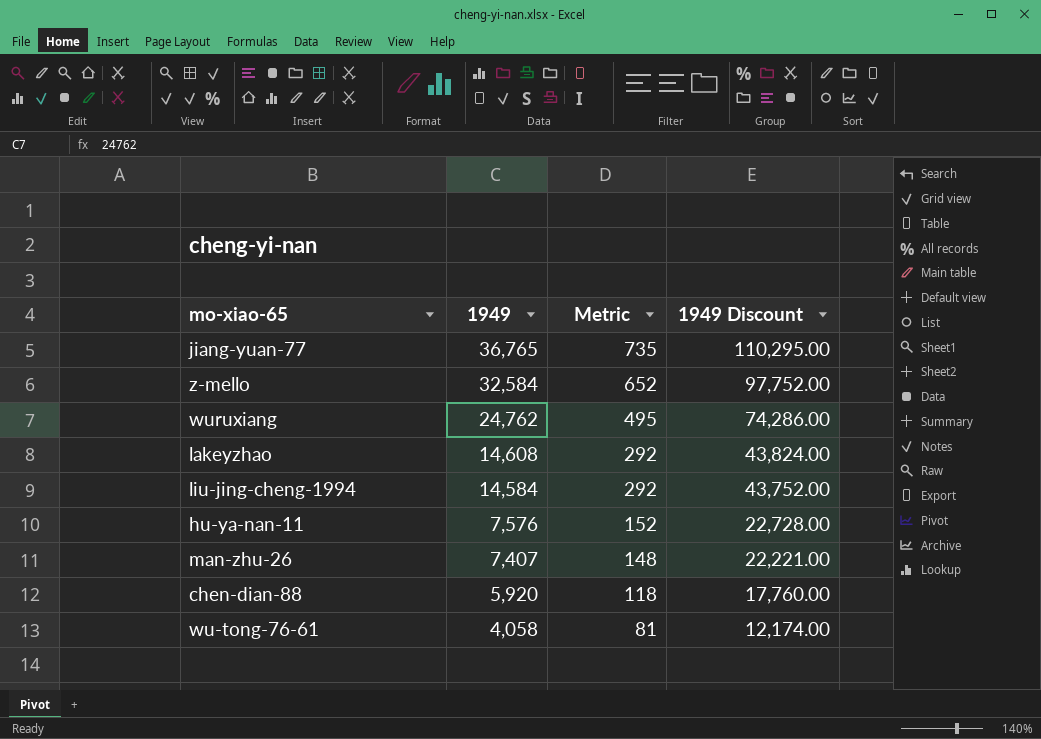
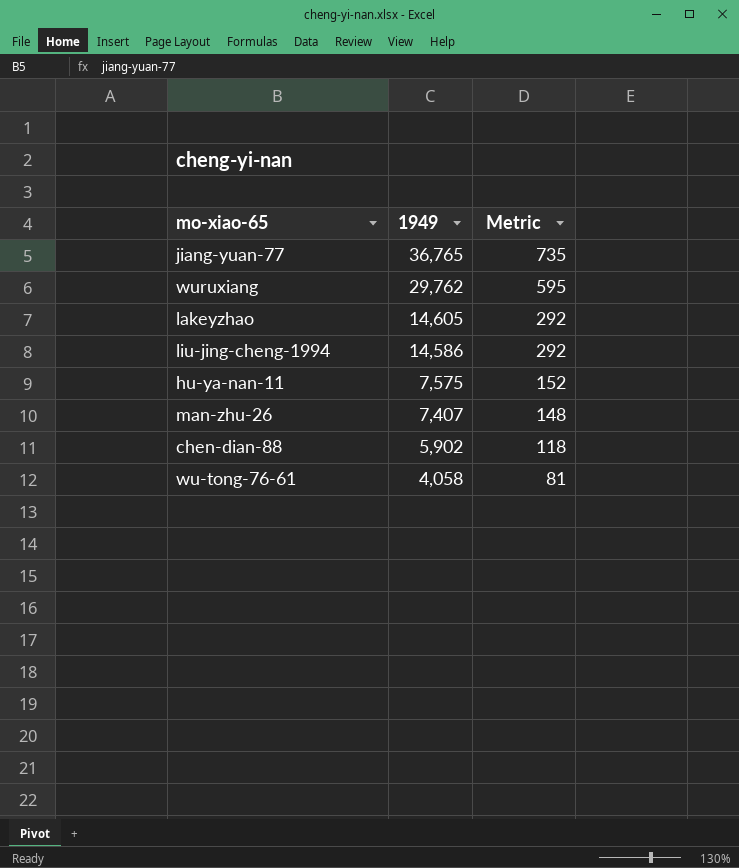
column 1949 Discount | formula: [1949] * 3 -> none
row z-mello: 32,584 | 652 | 97,752.00 -> none
wuruxiang | 1949: 24,762 -> 29,762
wuruxiang | Metric: 495 -> 595
lakeyzhao | 1949: 14,608 -> 14,605
liu-jing-cheng-1994 | 1949: 14,584 -> 14,586
hu-ya-nan-11 | 1949: 7,576 -> 7,575
chen-dian-88 | 1949: 5,920 -> 5,902

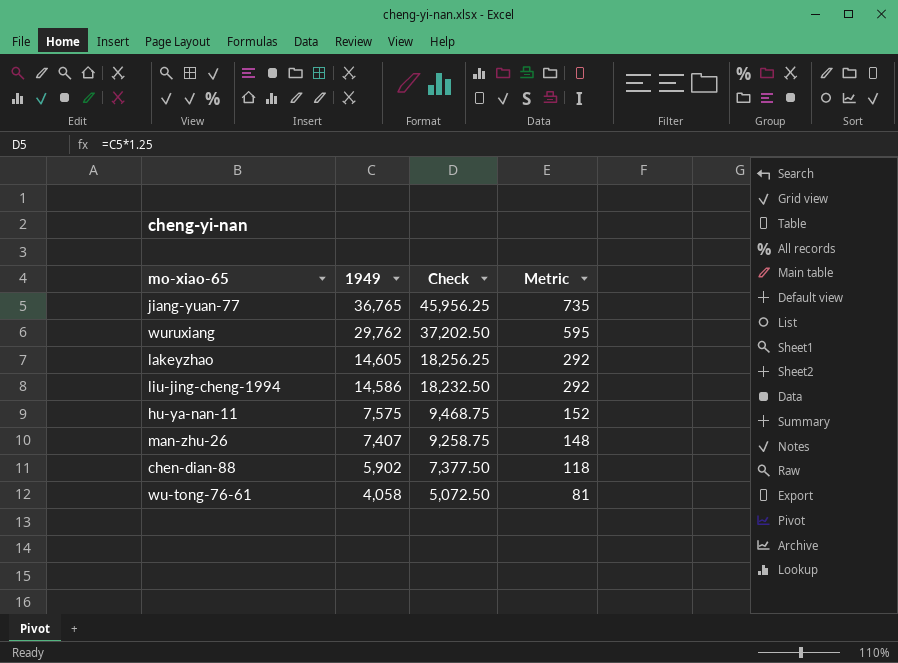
column Check | formula: none -> [1949] * 1.25

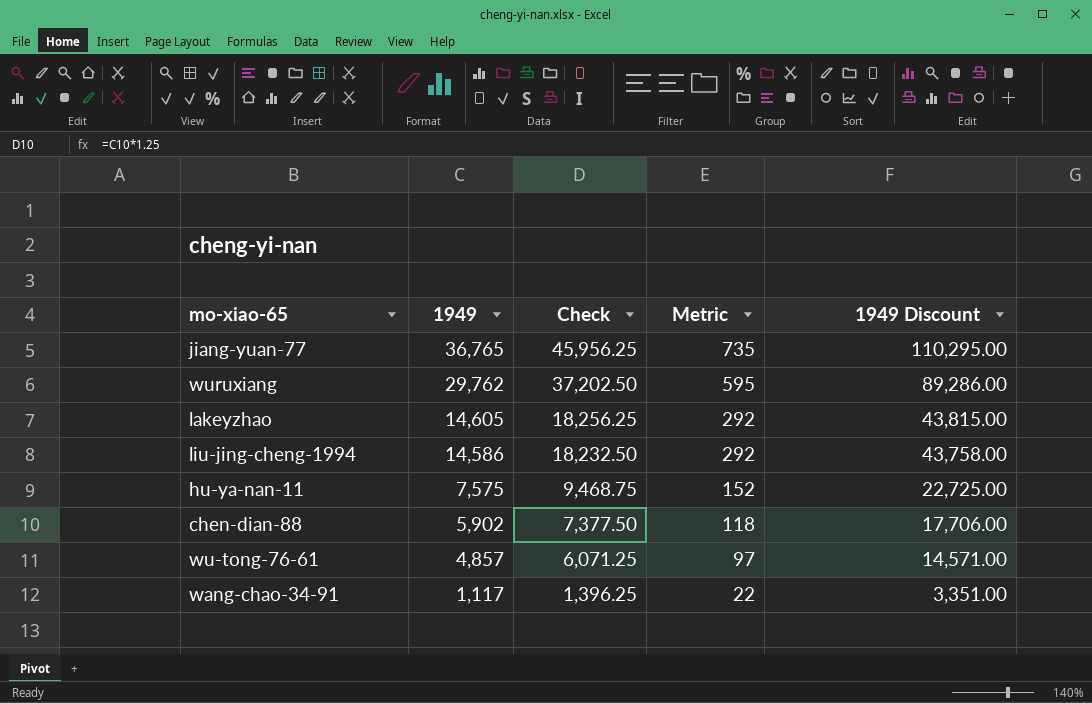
column 1949 Discount | formula: none -> [1949] * 3
row man-zhu-26: 7,407 | 9,258.75 | 148 -> none
wu-tong-76-61 | 1949: 4,058 -> 4,857
wu-tong-76-61 | Check: 5,072.50 -> 6,071.25
wu-tong-76-61 | Metric: 81 -> 97
row wang-chao-34-91: none -> 1,117 | 1,396.25 | 22 | 3,351.00

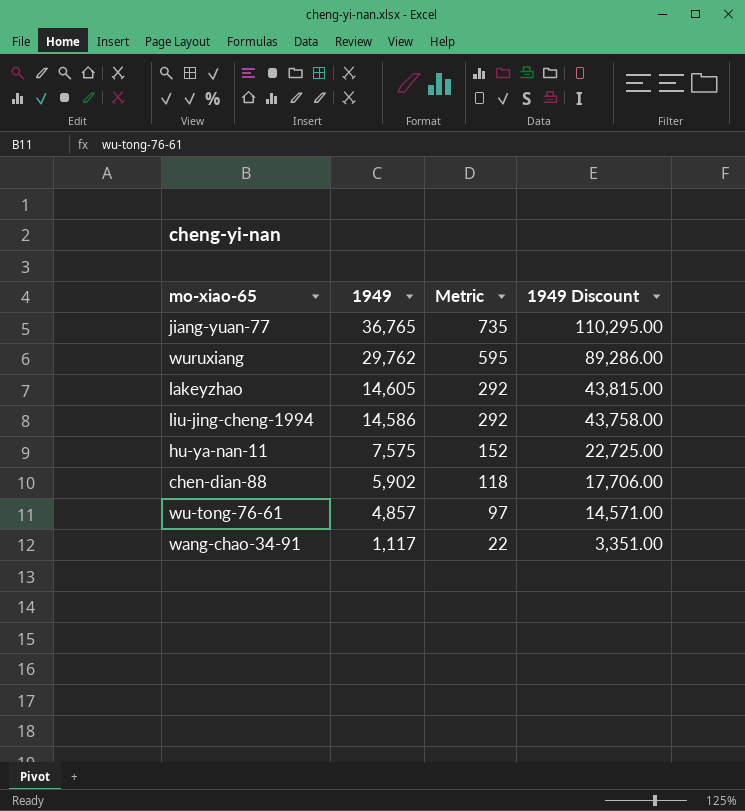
column Check | formula: [1949] * 1.25 -> none

